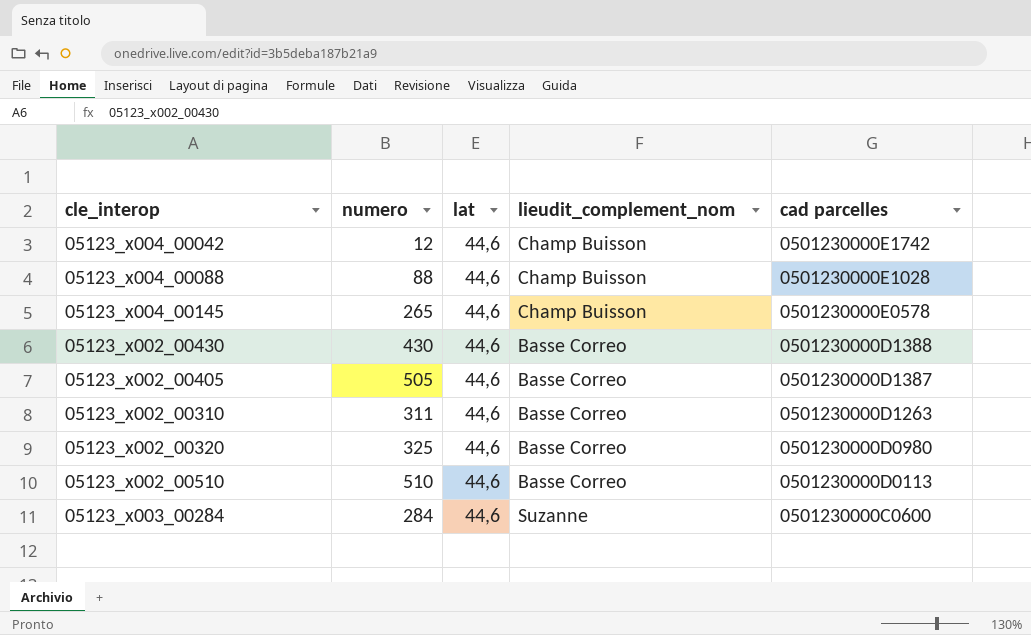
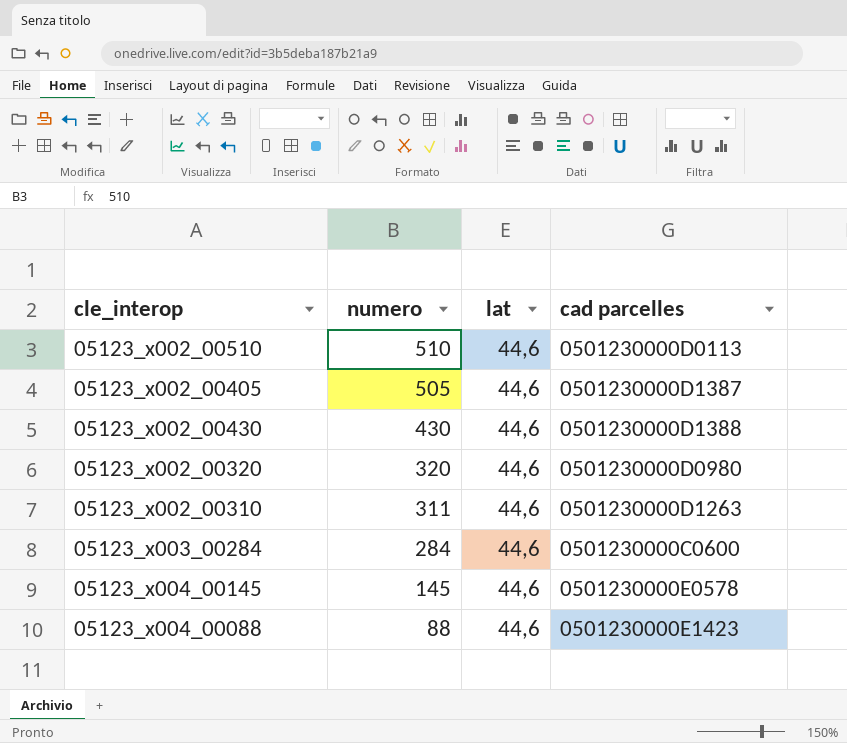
row order: cad parcelles descending -> numero descending
column lieudit_complement_nom | position: 4 -> none
row 05123_x004_00042: 12 | 44,6 | Champ Buisson | 0501230000E1742 -> none
05123_x002_00320 | numero: 325 -> 320
05123_x004_00145 | numero: 265 -> 145
05123_x004_00088 | cad parcelles: 0501230000E1028 -> 0501230000E1423

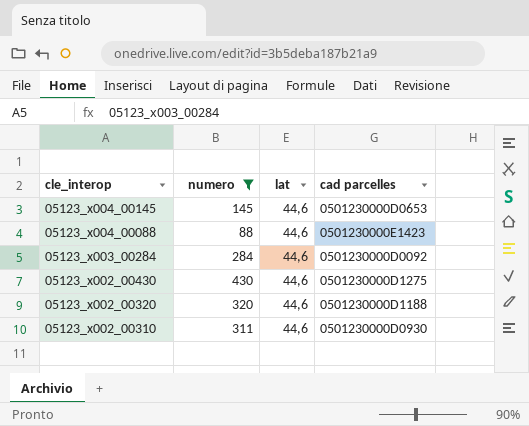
filter: none -> numero <= 430
row order: numero descending -> cle_interop descending
05123_x004_00145 | cad parcelles: 0501230000E0578 -> 0501230000D0653
05123_x003_00284 | cad parcelles: 0501230000C0600 -> 0501230000D0092
05123_x002_00430 | cad parcelles: 0501230000D1388 -> 0501230000D1275
05123_x002_00320 | cad parcelles: 0501230000D0980 -> 0501230000D1188
05123_x002_00310 | cad parcelles: 0501230000D1263 -> 0501230000D0930

